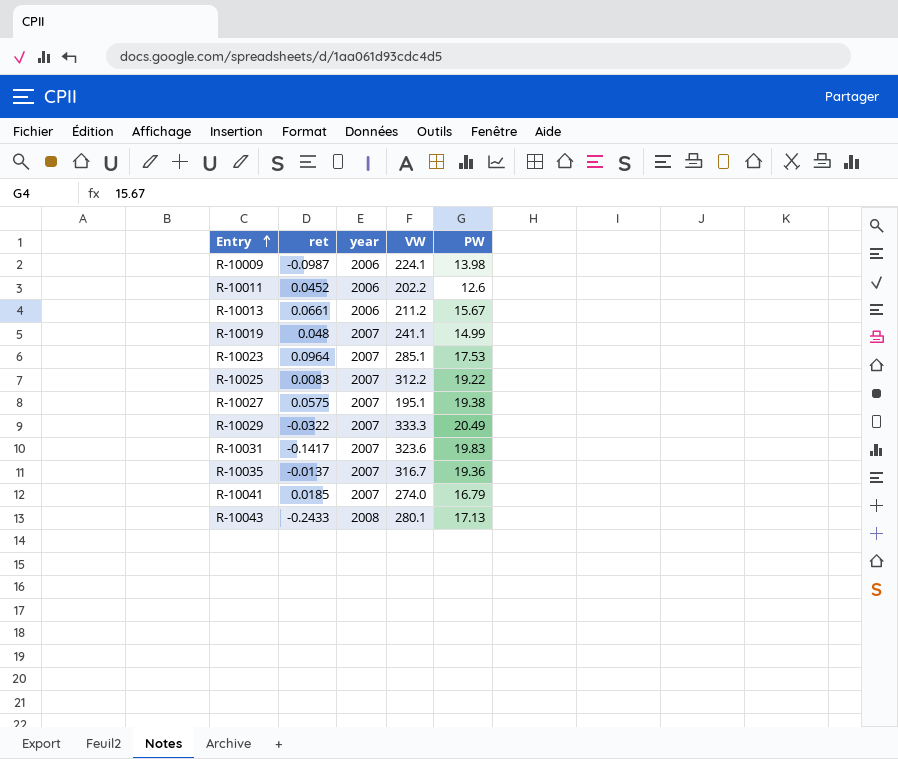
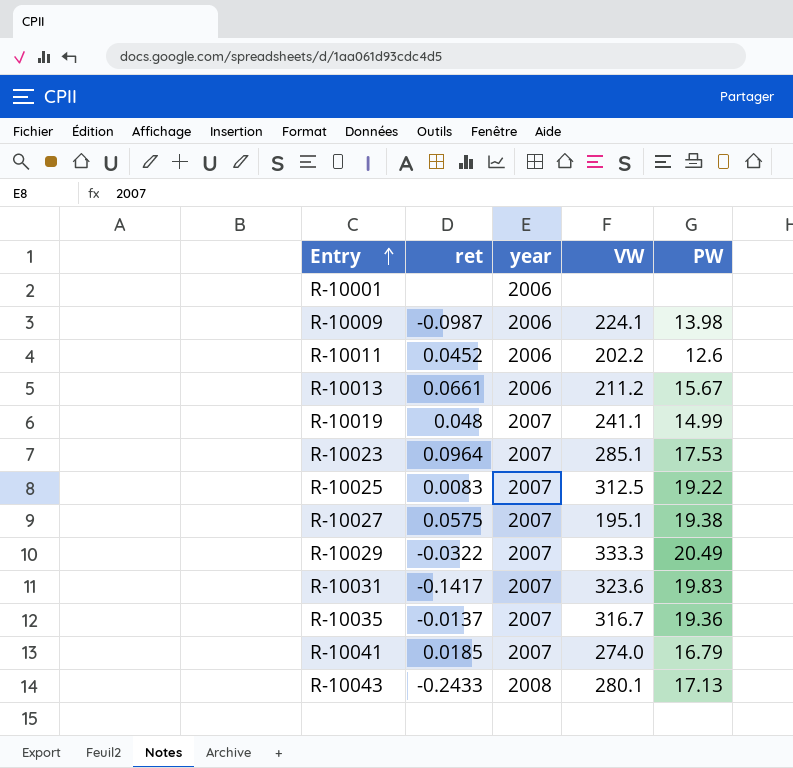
row R-10001: none -> none | 2006 | none | none
R-10025 | VW: 312.2 -> 312.5

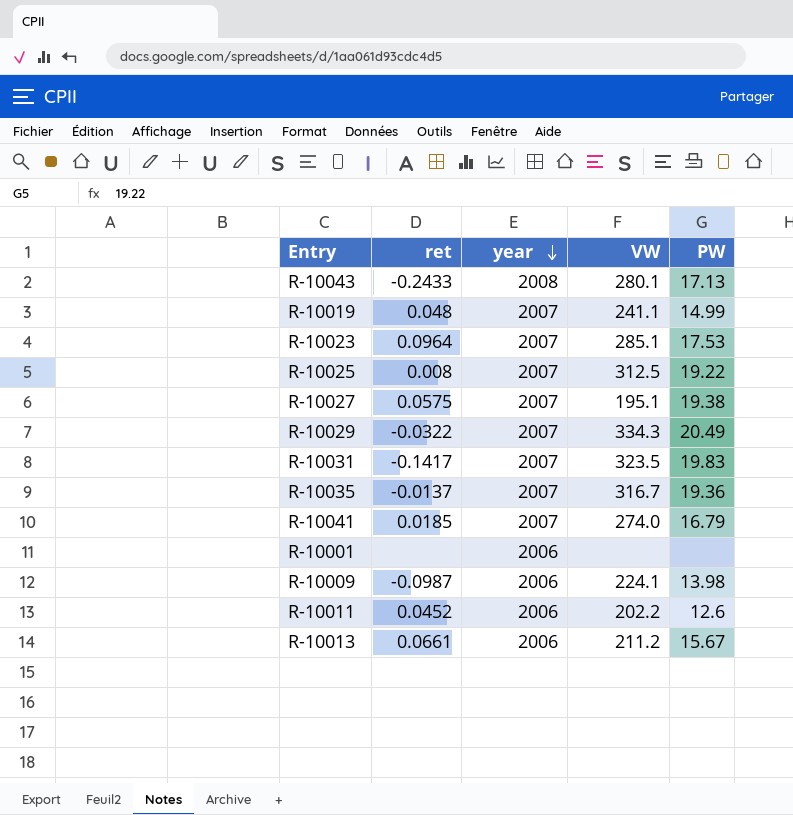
row order: Entry ascending -> year descending
R-10025 | ret: 0.0083 -> 0.008
R-10029 | VW: 333.3 -> 334.3
R-10031 | VW: 323.6 -> 323.5

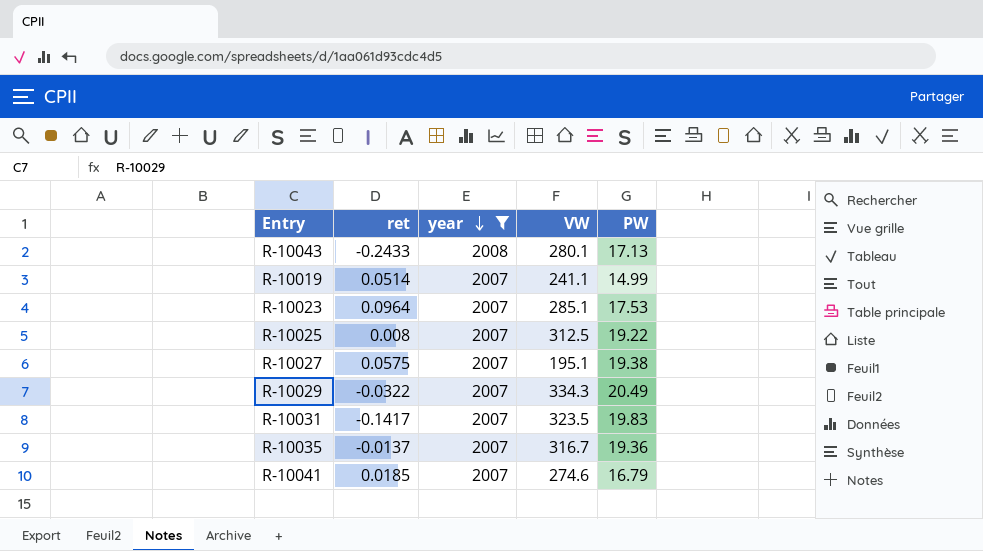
filter: none -> year != 2006
R-10019 | ret: 0.048 -> 0.0514
R-10041 | VW: 274.0 -> 274.6

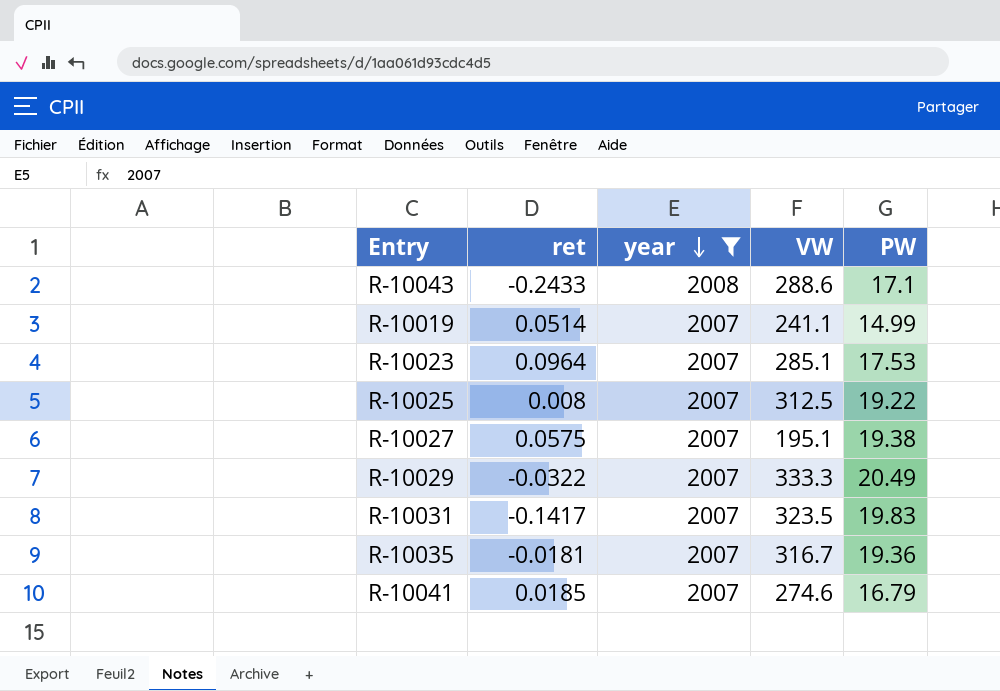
R-10043 | VW: 280.1 -> 288.6
R-10043 | PW: 17.13 -> 17.1
R-10029 | VW: 334.3 -> 333.3
R-10035 | ret: -0.0137 -> -0.0181

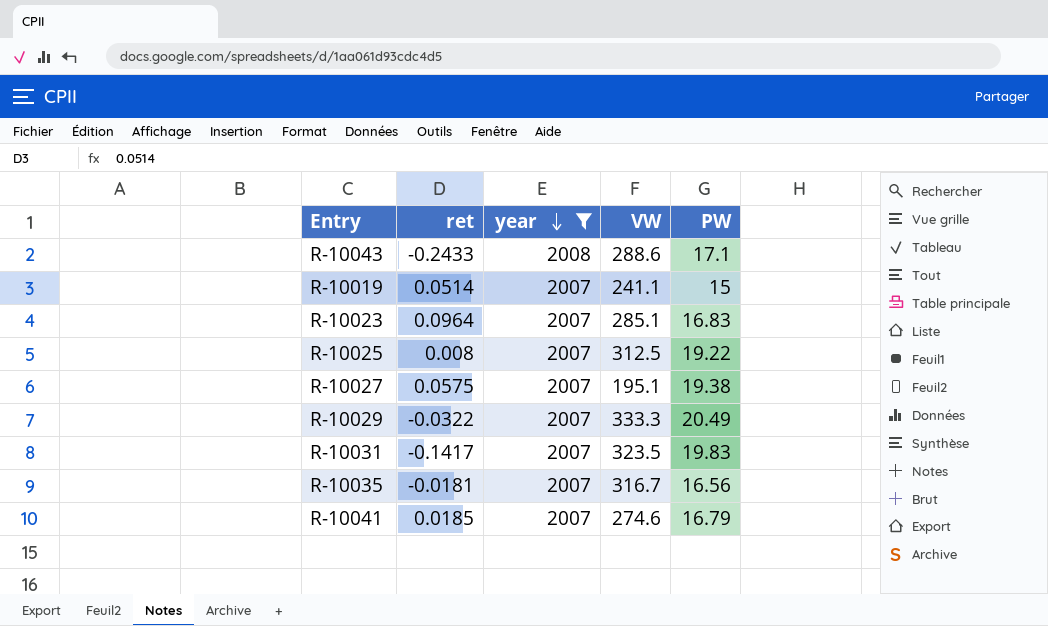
R-10019 | PW: 14.99 -> 15
R-10023 | PW: 17.53 -> 16.83
R-10035 | PW: 19.36 -> 16.56

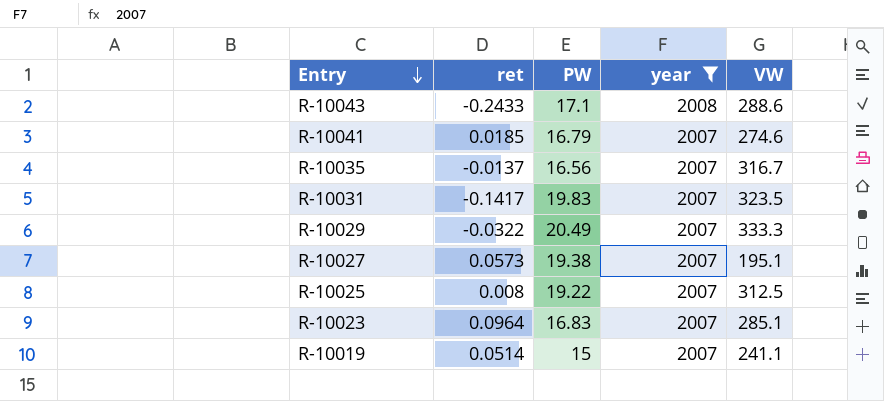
row order: year descending -> Entry descending
column PW | position: 5 -> 3
R-10035 | ret: -0.0181 -> -0.0137
R-10027 | ret: 0.0575 -> 0.0573

